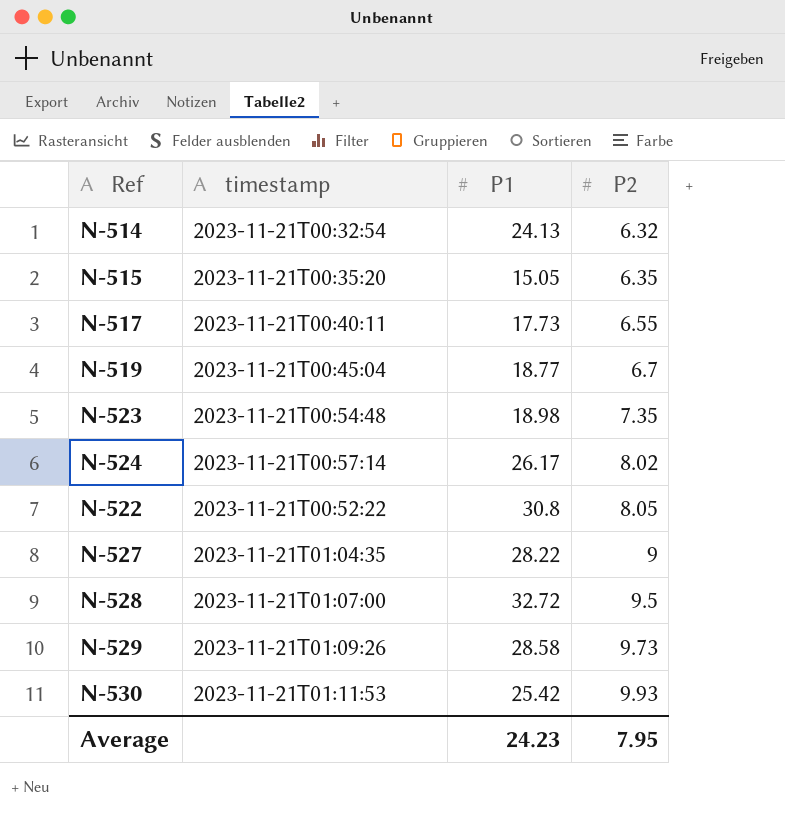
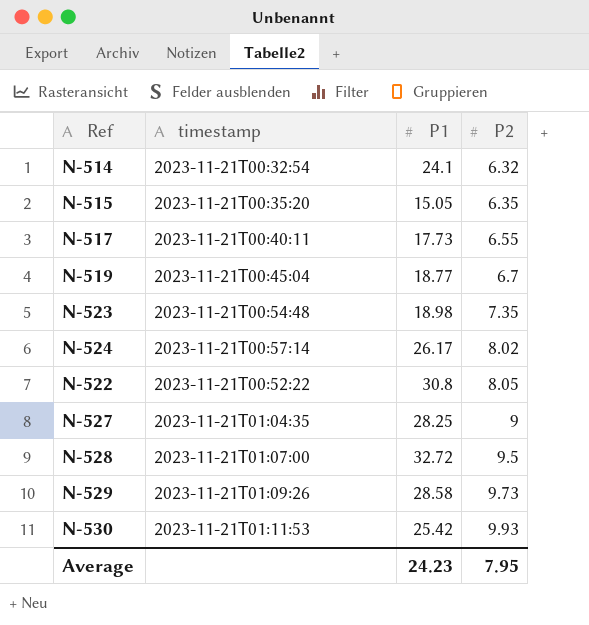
N-514 | P1: 24.13 -> 24.1
N-527 | P1: 28.22 -> 28.25

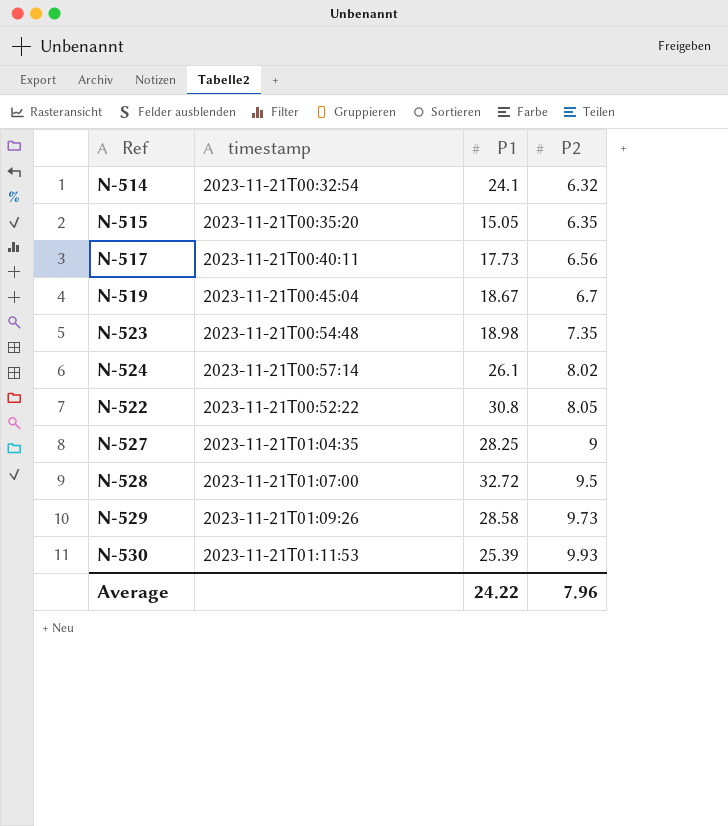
N-517 | P2: 6.55 -> 6.56
N-519 | P1: 18.77 -> 18.67
N-524 | P1: 26.17 -> 26.1
N-530 | P1: 25.42 -> 25.39
Average | P1: 24.23 -> 24.22
Average | P2: 7.95 -> 7.96

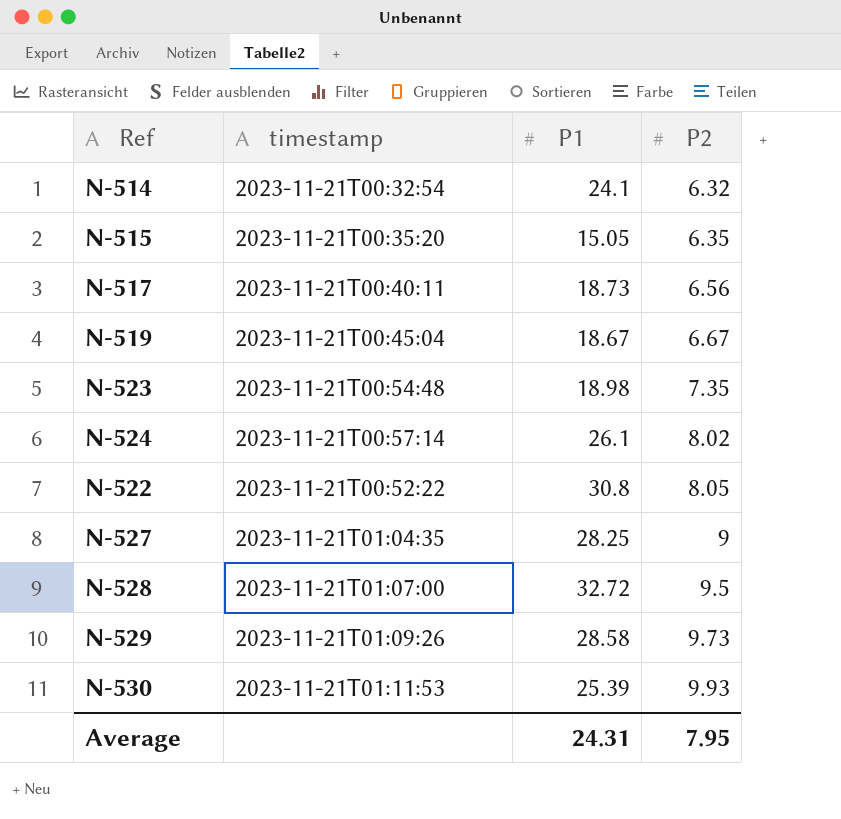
N-517 | P1: 17.73 -> 18.73
N-519 | P2: 6.7 -> 6.67
Average | P1: 24.22 -> 24.31
Average | P2: 7.96 -> 7.95

